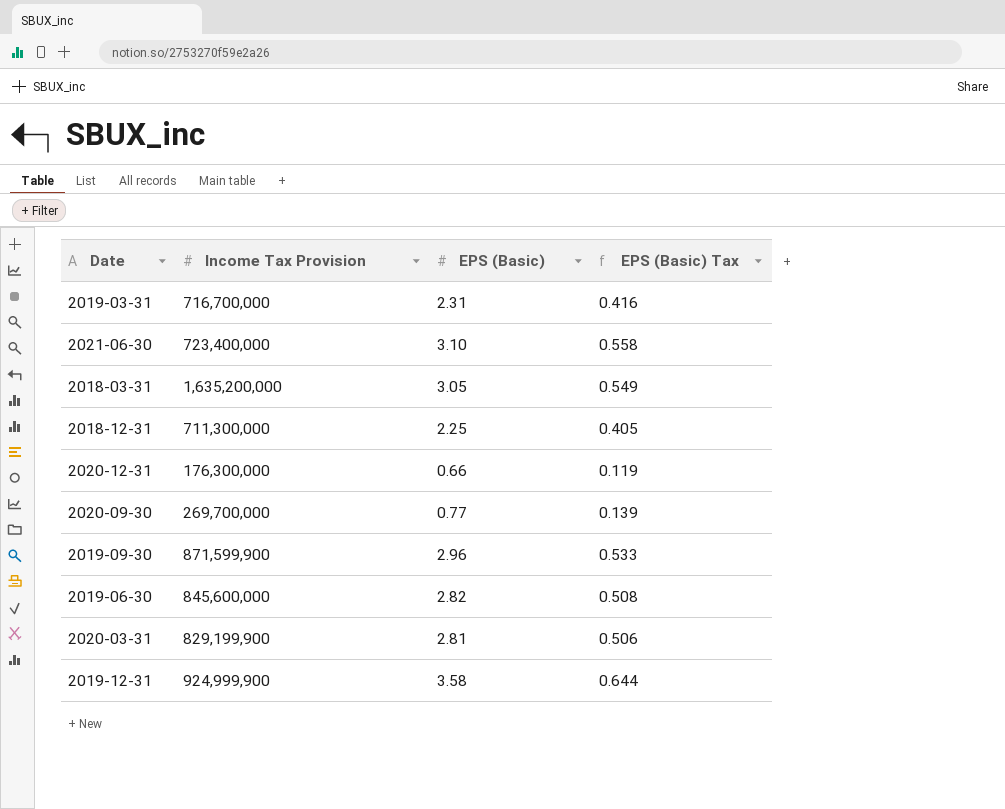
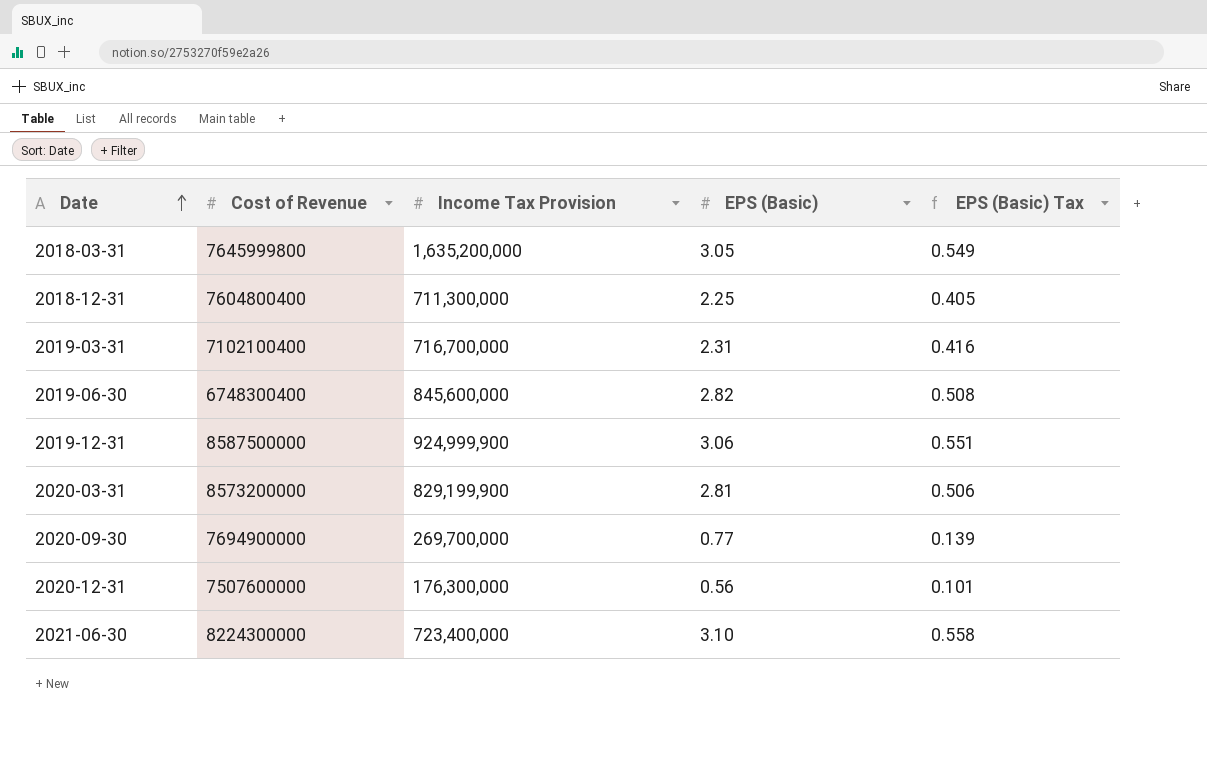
row order: none -> Date ascending
column Cost of Revenue | position: none -> 2
row 2019-09-30: 871,599,900 | 2.96 | 0.533 -> none
2019-12-31 | EPS (Basic): 3.58 -> 3.06
2019-12-31 | EPS (Basic) Tax: 0.644 -> 0.551
2020-12-31 | EPS (Basic): 0.66 -> 0.56
2020-12-31 | EPS (Basic) Tax: 0.119 -> 0.101

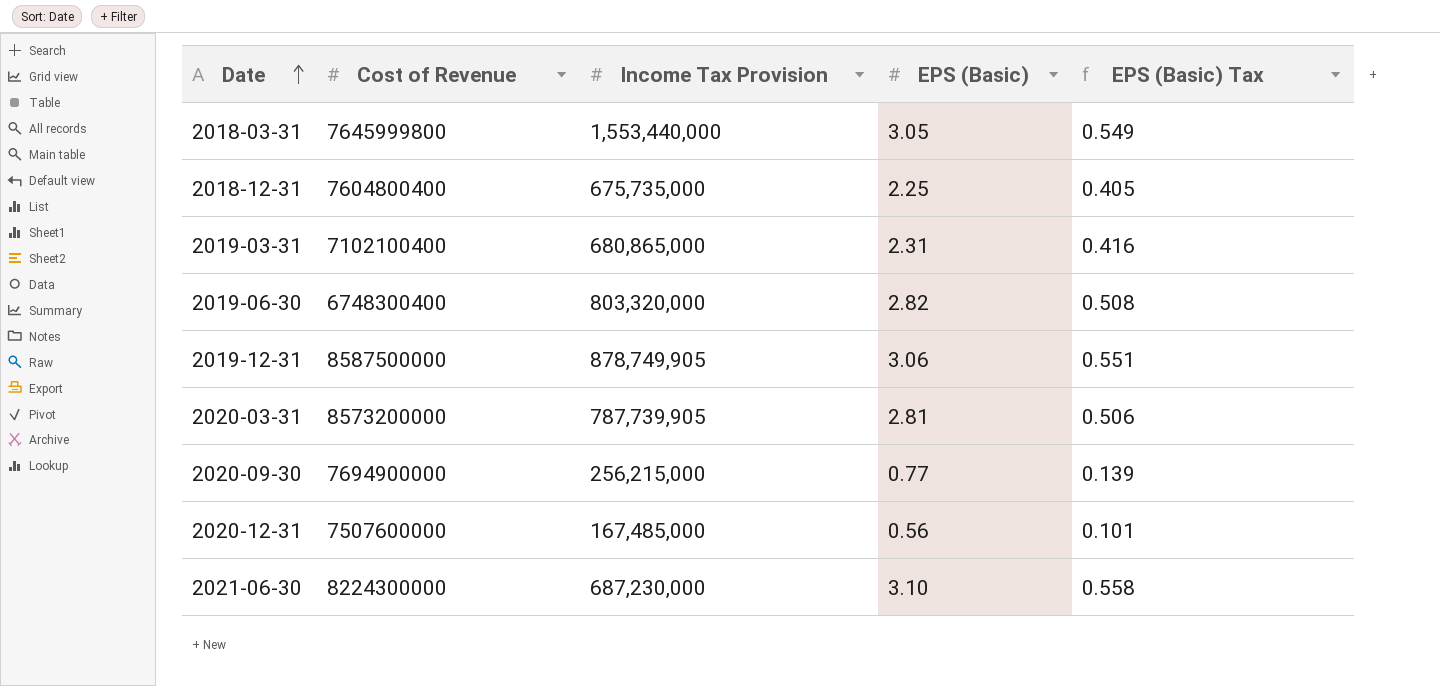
2018-03-31 | Income Tax Provision: 1,635,200,000 -> 1,553,440,000
2018-12-31 | Income Tax Provision: 711,300,000 -> 675,735,000
2019-03-31 | Income Tax Provision: 716,700,000 -> 680,865,000
2019-06-30 | Income Tax Provision: 845,600,000 -> 803,320,000
2019-12-31 | Income Tax Provision: 924,999,900 -> 878,749,905
2020-03-31 | Income Tax Provision: 829,199,900 -> 787,739,905
2020-09-30 | Income Tax Provision: 269,700,000 -> 256,215,000
2020-12-31 | Income Tax Provision: 176,300,000 -> 167,485,000
2021-06-30 | Income Tax Provision: 723,400,000 -> 687,230,000

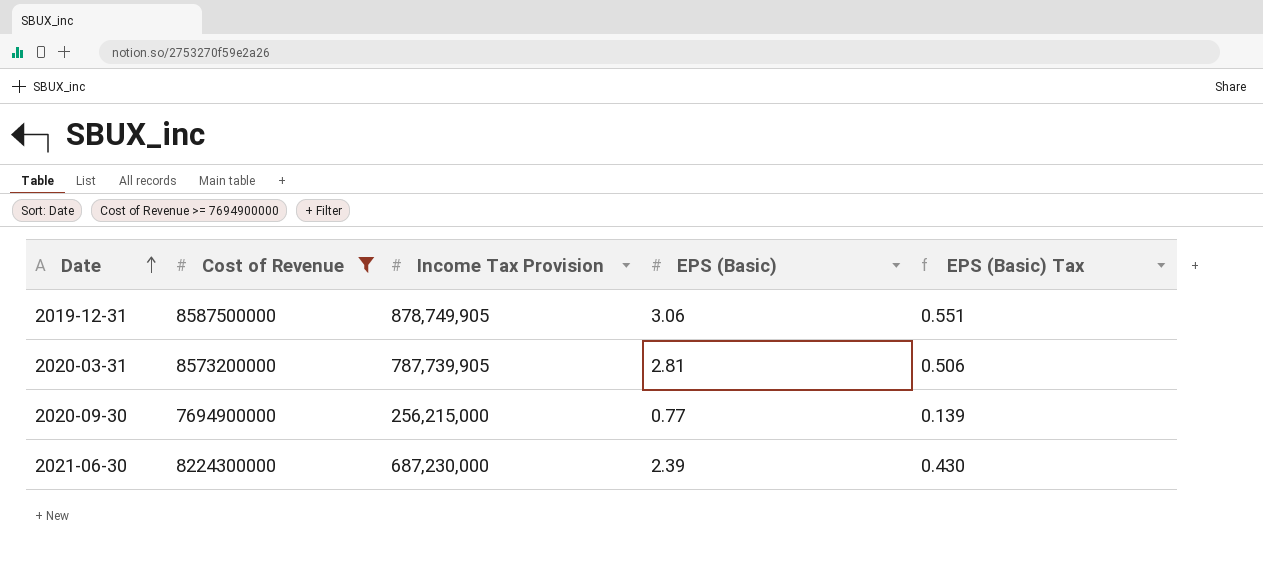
filter: none -> Cost of Revenue >= 7694900000
2021-06-30 | EPS (Basic): 3.10 -> 2.39
2021-06-30 | EPS (Basic) Tax: 0.558 -> 0.430

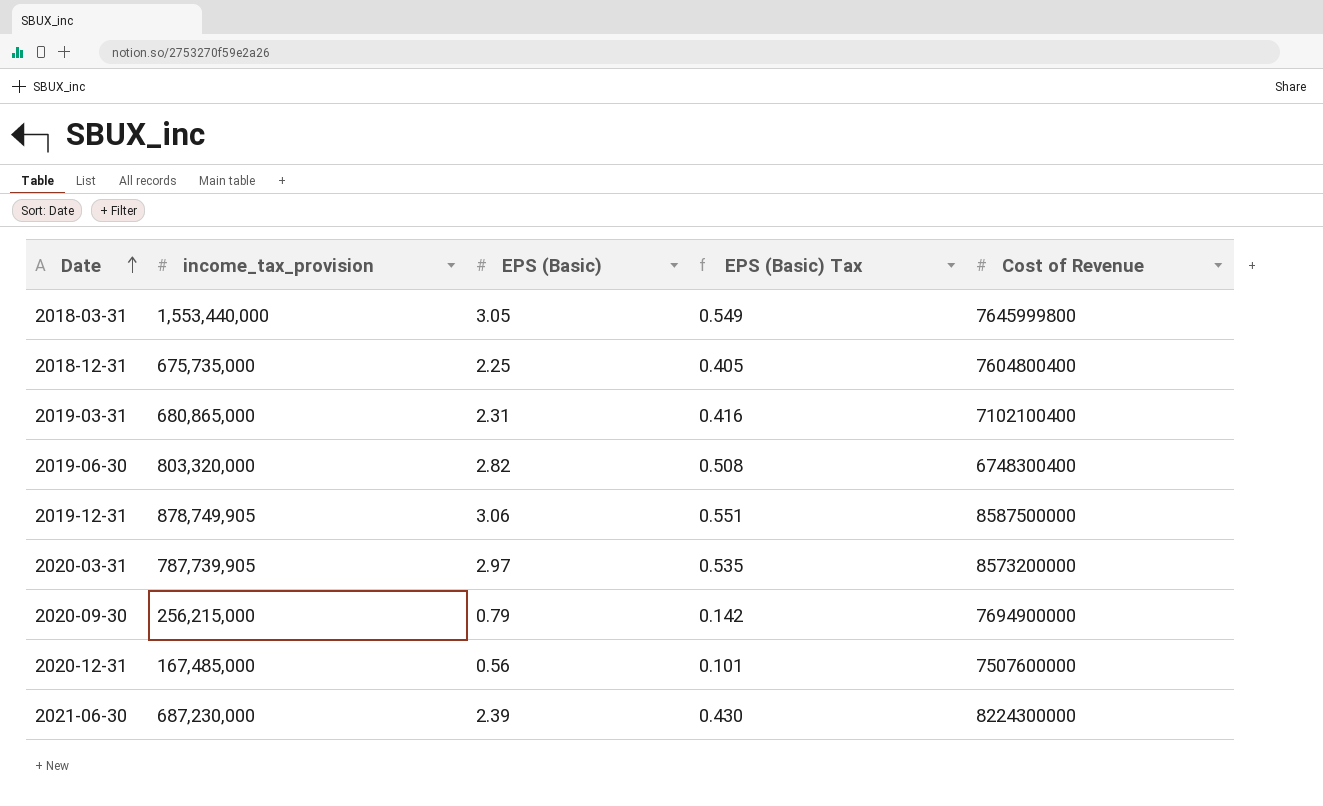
filter: Cost of Revenue >= 7694900000 -> none
column name: Income Tax Provision -> income_tax_provision
column Cost of Revenue | position: 2 -> 5
2020-03-31 | EPS (Basic): 2.81 -> 2.97
2020-03-31 | EPS (Basic) Tax: 0.506 -> 0.535
2020-09-30 | EPS (Basic): 0.77 -> 0.79
2020-09-30 | EPS (Basic) Tax: 0.139 -> 0.142

